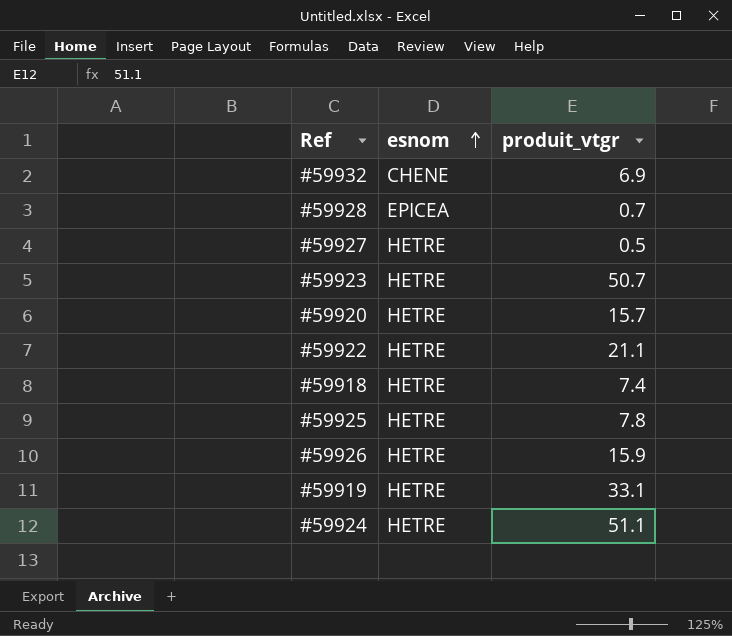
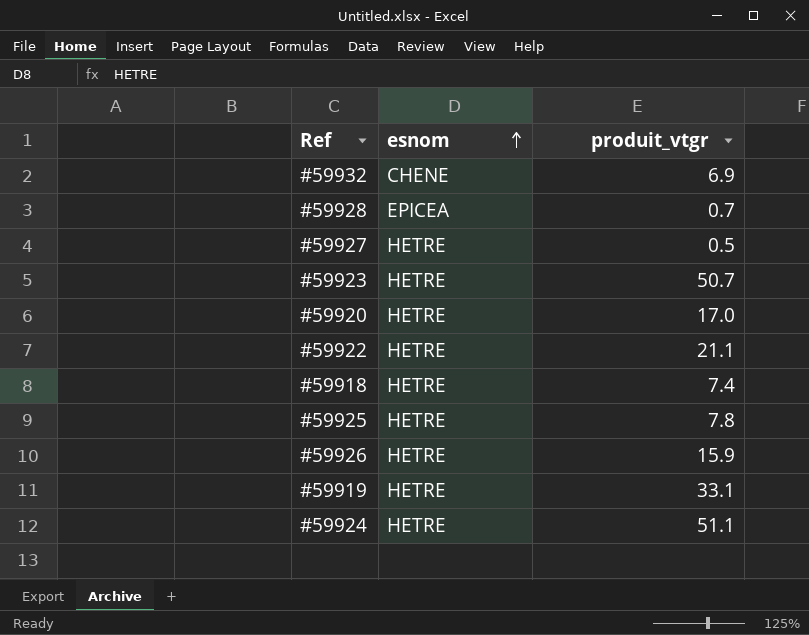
#59920 | produit_vtgr: 15.7 -> 17.0

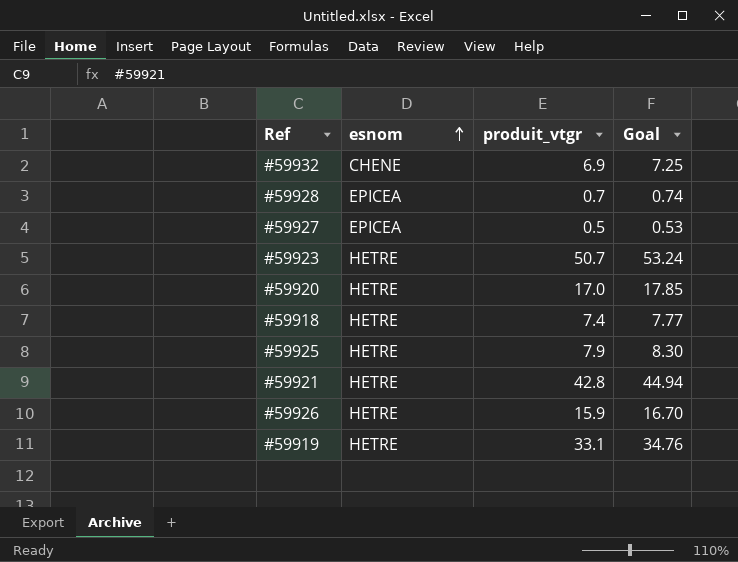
column Goal | formula: none -> [produit_vtgr] * 1.05
row #59922: HETRE | 21.1 -> none
row #59924: HETRE | 51.1 -> none
#59927 | esnom: HETRE -> EPICEA
#59925 | produit_vtgr: 7.8 -> 7.9
row #59921: none -> HETRE | 42.8 | 44.94

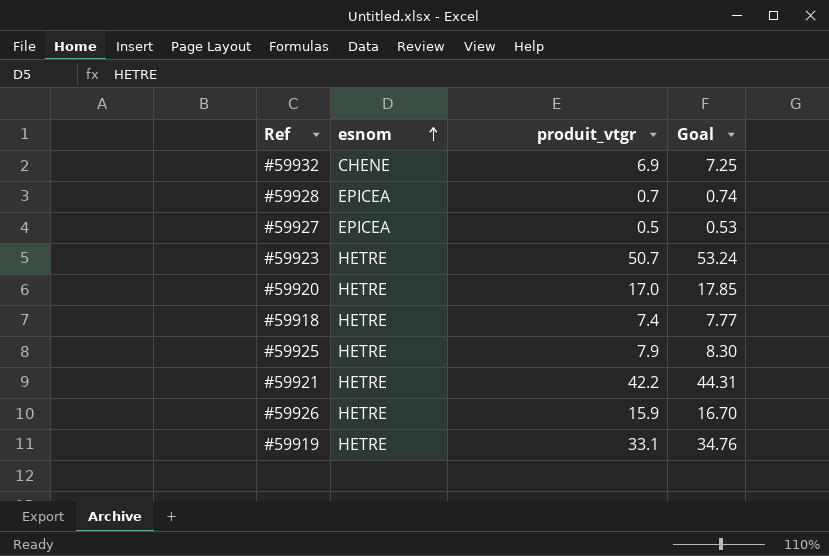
#59921 | produit_vtgr: 42.8 -> 42.2
#59921 | Goal: 44.94 -> 44.31

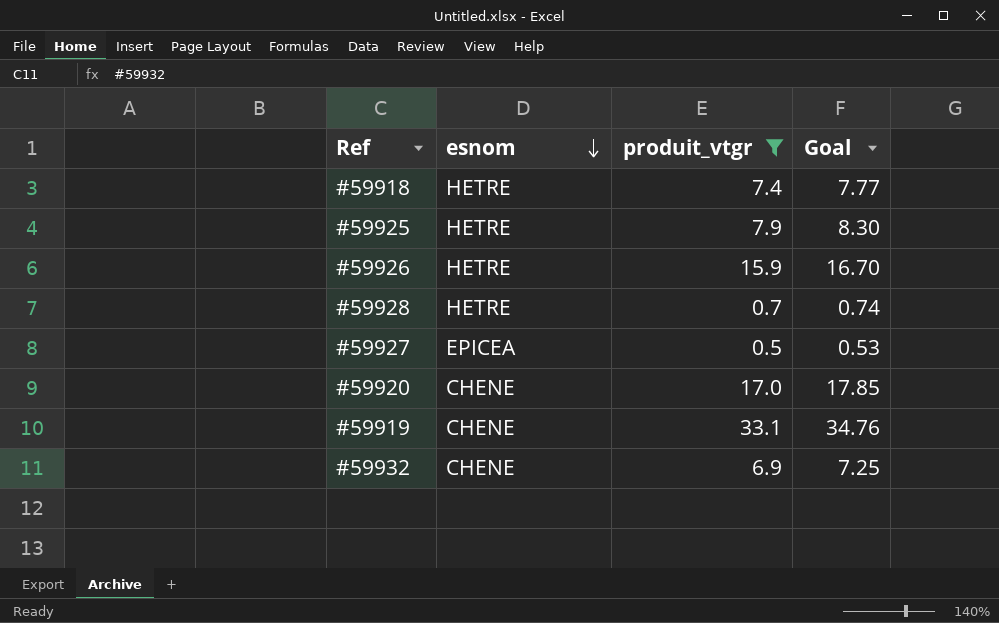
filter: none -> produit_vtgr <= 33.1
row order: esnom ascending -> esnom descending
#59928 | esnom: EPICEA -> HETRE
#59920 | esnom: HETRE -> CHENE
#59919 | esnom: HETRE -> CHENE

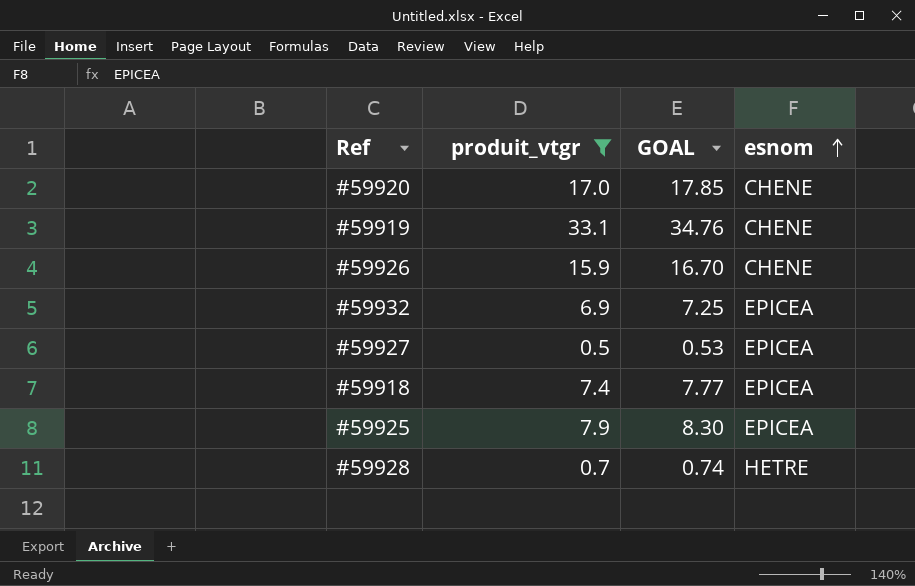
row order: esnom descending -> esnom ascending
column name: Goal -> GOAL
column esnom | position: 2 -> 4
#59926 | esnom: HETRE -> CHENE
#59932 | esnom: CHENE -> EPICEA
#59918 | esnom: HETRE -> EPICEA
#59925 | esnom: HETRE -> EPICEA

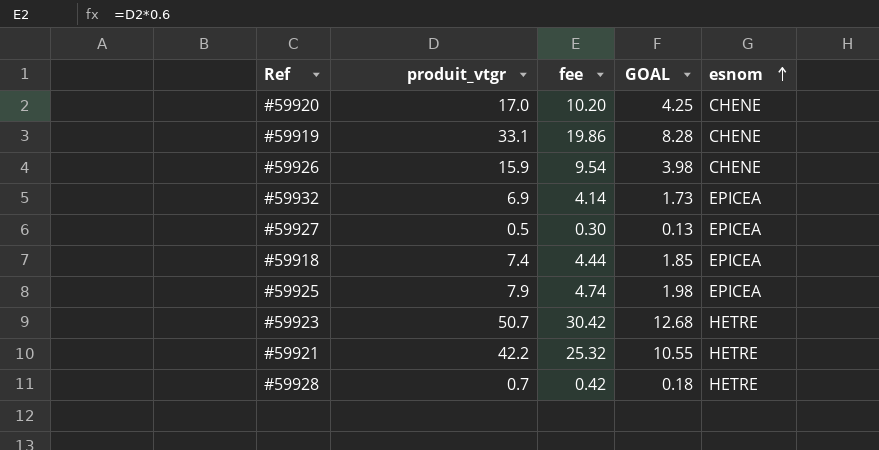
filter: produit_vtgr <= 33.1 -> none
column fee | formula: none -> [produit_vtgr] * 0.6
column GOAL | formula: [produit_vtgr] * 1.05 -> [produit_vtgr] * 0.25

